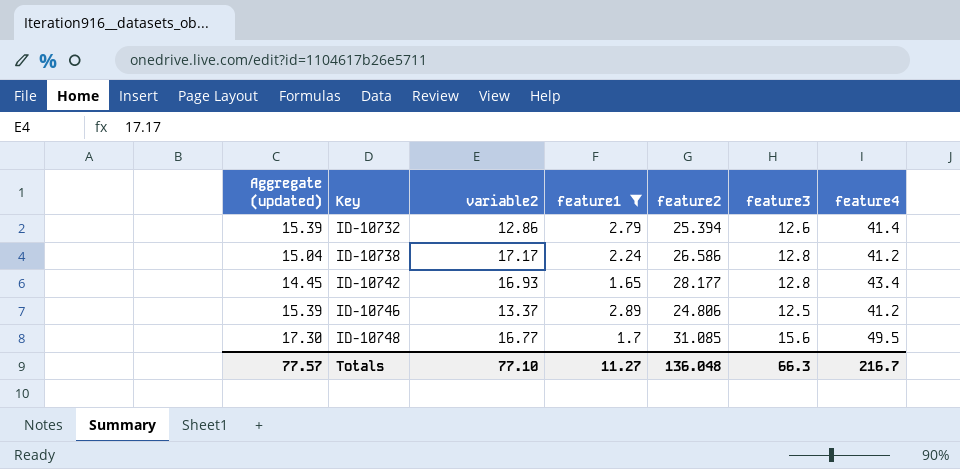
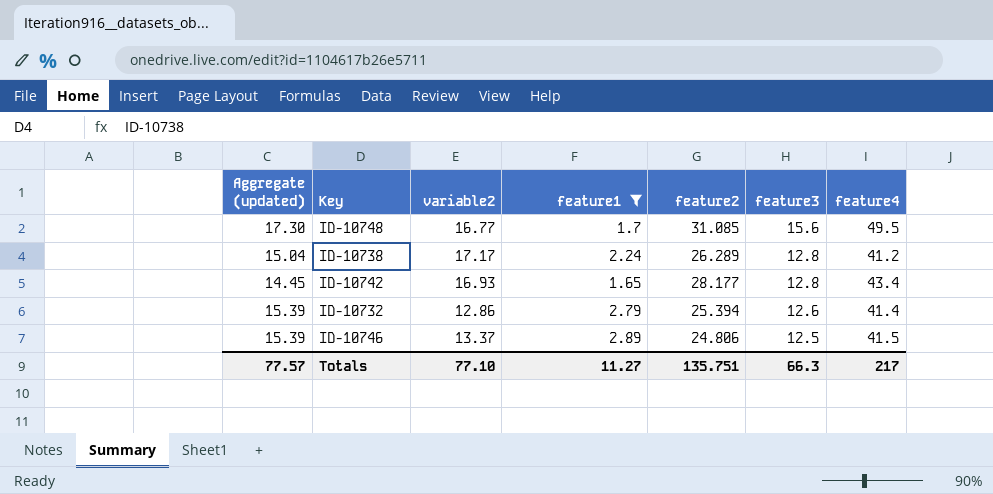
row order: Key ascending -> feature3 descending
ID-10738 | feature2: 26.586 -> 26.289
ID-10746 | feature4: 41.2 -> 41.5
Totals | feature2: 136.048 -> 135.751
Totals | feature4: 216.7 -> 217

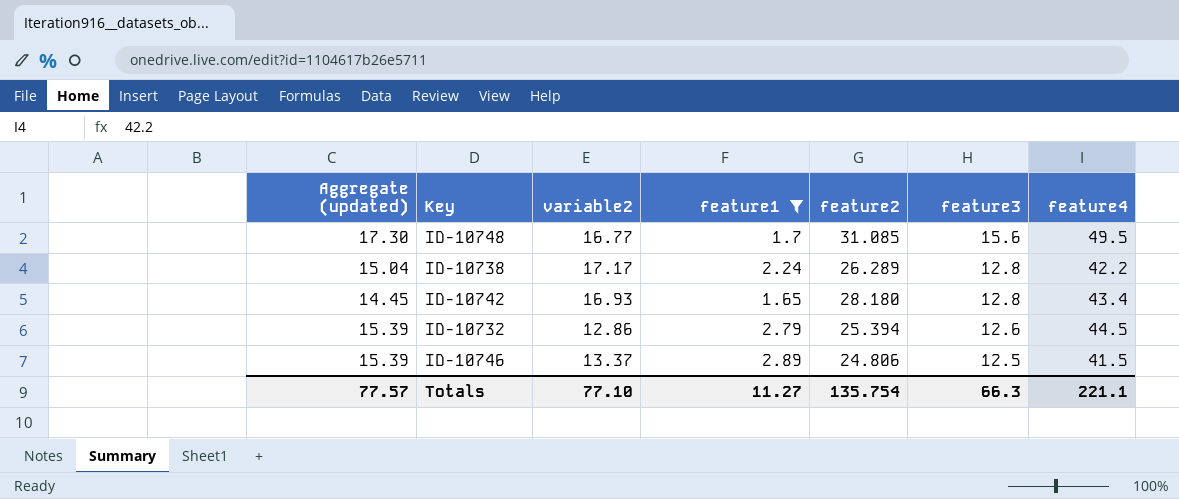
ID-10738 | feature4: 41.2 -> 42.2
ID-10742 | feature2: 28.177 -> 28.180
ID-10732 | feature4: 41.4 -> 44.5
Totals | feature2: 135.751 -> 135.754
Totals | feature4: 217 -> 221.1

